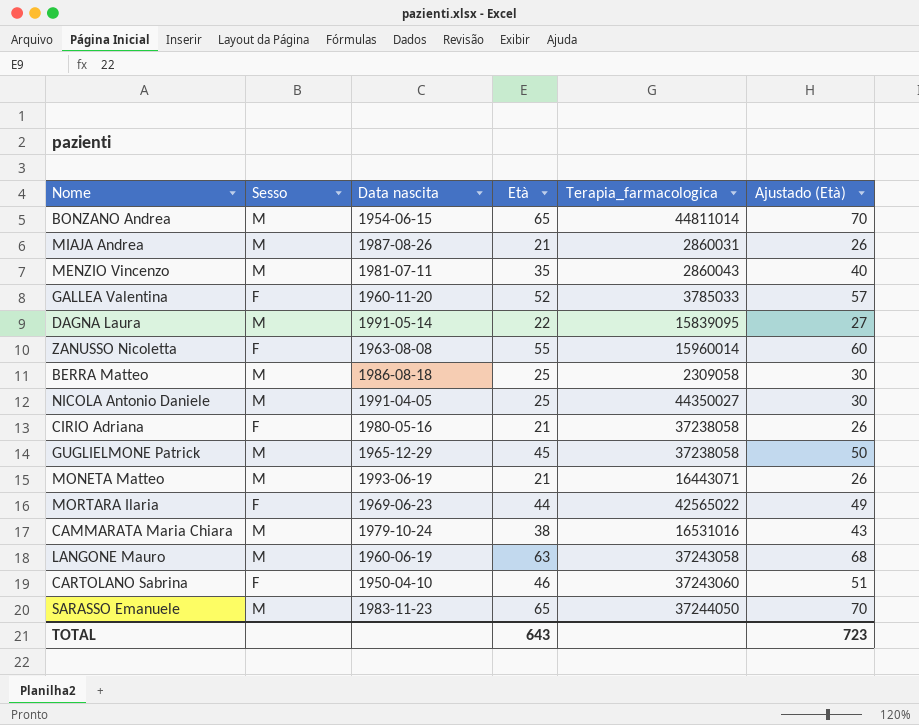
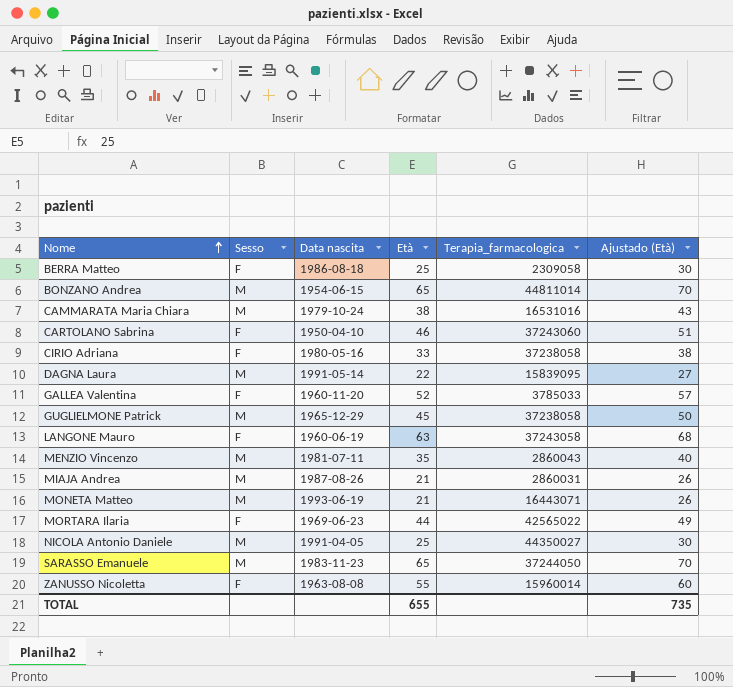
row order: none -> Nome ascending
BERRA Matteo | Sesso: M -> F
CIRIO Adriana | Età: 21 -> 33
CIRIO Adriana | Ajustado (Età): 26 -> 38
LANGONE Mauro | Sesso: M -> F
TOTAL | Età: 643 -> 655
TOTAL | Ajustado (Età): 723 -> 735

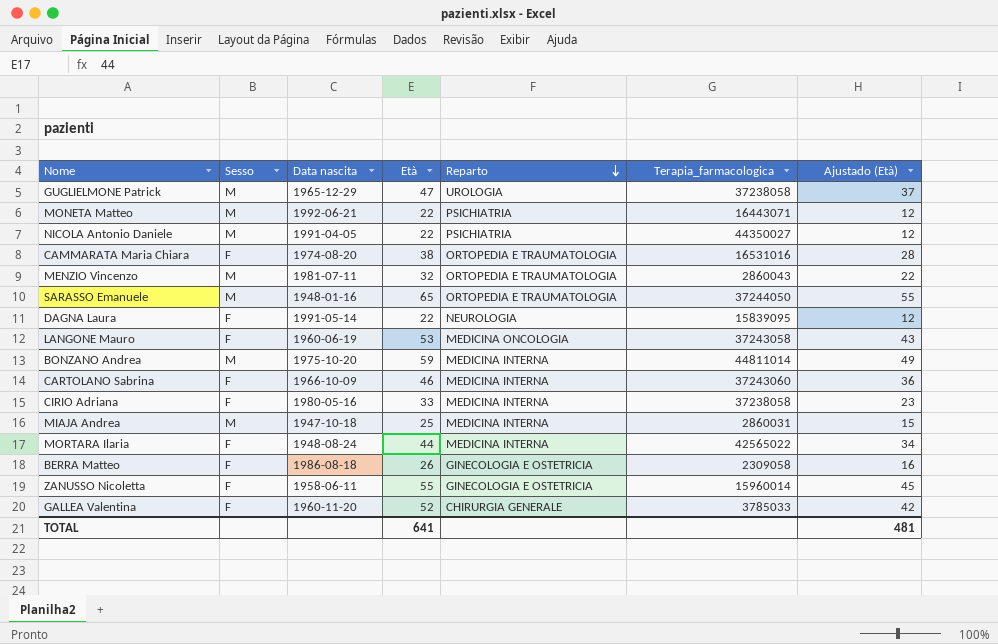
row order: Nome ascending -> Reparto descending
column Reparto | position: none -> 5
column Ajustado (Età) | formula: [Età] + 5 -> [Età] - 10
GUGLIELMONE Patrick | Età: 45 -> 47
MONETA Matteo | Data nascita: 1993-06-19 -> 1992-06-21
MONETA Matteo | Età: 21 -> 22
NICOLA Antonio Daniele | Età: 25 -> 22
CAMMARATA Maria Chiara | Sesso: M -> F
CAMMARATA Maria Chiara | Data nascita: 1979-10-24 -> 1974-08-20
MENZIO Vincenzo | Età: 35 -> 32
SARASSO Emanuele | Data nascita: 1983-11-23 -> 1948-01-16
DAGNA Laura | Sesso: M -> F
LANGONE Mauro | Età: 63 -> 53
BONZANO Andrea | Data nascita: 1954-06-15 -> 1975-10-20
BONZANO Andrea | Età: 65 -> 59
CARTOLANO Sabrina | Data nascita: 1950-04-10 -> 1966-10-09
MIAJA Andrea | Data nascita: 1987-08-26 -> 1947-10-18
MIAJA Andrea | Età: 21 -> 25
MORTARA Ilaria | Data nascita: 1969-06-23 -> 1948-08-24
BERRA Matteo | Età: 25 -> 26
ZANUSSO Nicoletta | Data nascita: 1963-08-08 -> 1958-06-11
TOTAL | Età: 655 -> 641
TOTAL | Ajustado (Età): 735 -> 481

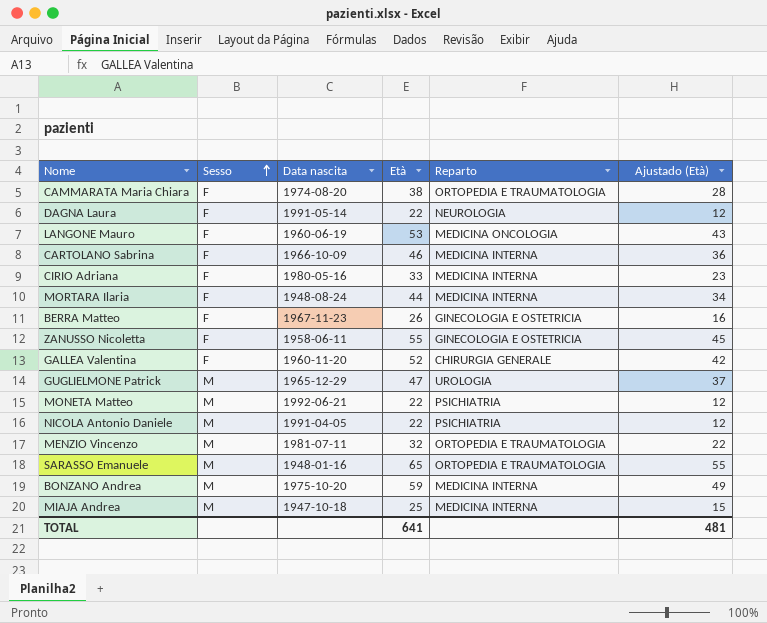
row order: Reparto descending -> Sesso ascending
column Terapia_farmacologica | position: 6 -> none
BERRA Matteo | Data nascita: 1986-08-18 -> 1967-11-23

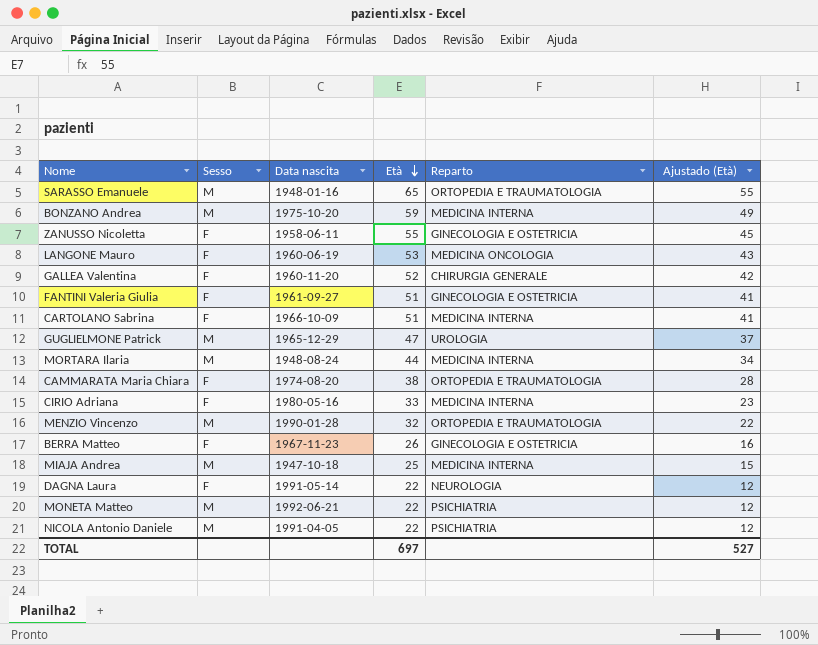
row order: Sesso ascending -> Età descending
row FANTINI Valeria Giulia: none -> F | 1961-09-27 | 51 | GINECOLOGIA E OSTETRICIA | 41
CARTOLANO Sabrina | Età: 46 -> 51
CARTOLANO Sabrina | Ajustado (Età): 36 -> 41
MORTARA Ilaria | Sesso: F -> M
MENZIO Vincenzo | Data nascita: 1981-07-11 -> 1990-01-28
TOTAL | Età: 641 -> 697
TOTAL | Ajustado (Età): 481 -> 527

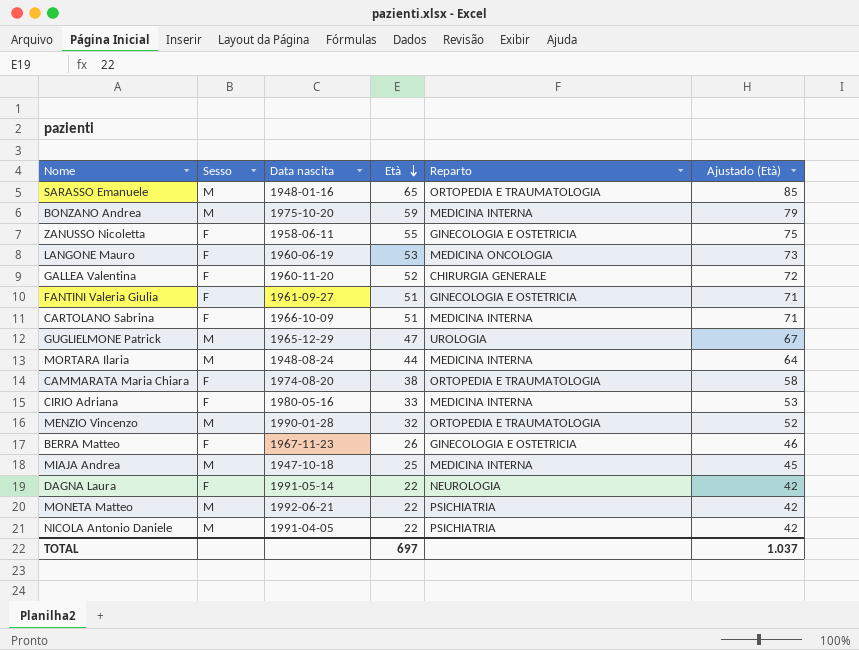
column Ajustado (Età) | formula: [Età] - 10 -> [Età] + 20
TOTAL | Ajustado (Età): 527 -> 1.037

